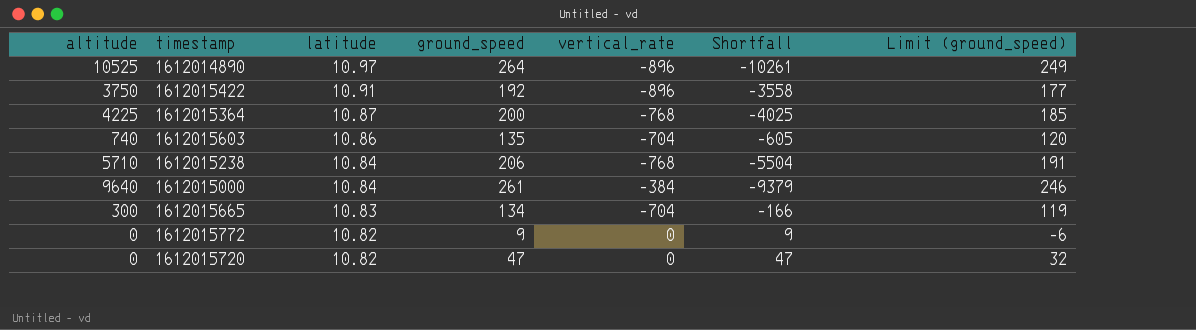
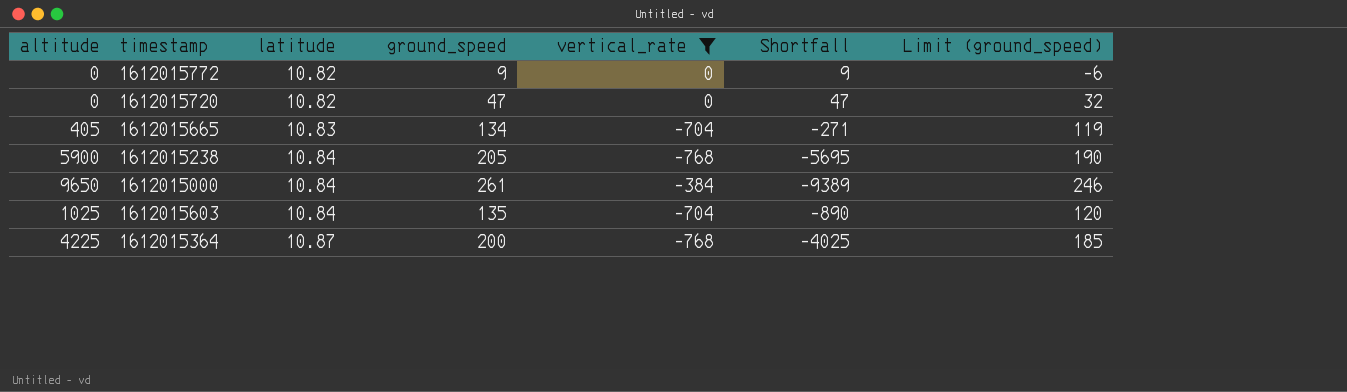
filter: none -> vertical_rate != -896
row order: latitude descending -> latitude ascending
1612015665 | altitude: 300 -> 405
1612015665 | Shortfall: -166 -> -271
1612015238 | altitude: 5710 -> 5900
1612015238 | ground_speed: 206 -> 205
1612015238 | Shortfall: -5504 -> -5695
1612015238 | Limit (ground_speed): 191 -> 190
1612015000 | altitude: 9640 -> 9650
1612015000 | Shortfall: -9379 -> -9389
1612015603 | altitude: 740 -> 1025
1612015603 | latitude: 10.86 -> 10.84
1612015603 | Shortfall: -605 -> -890

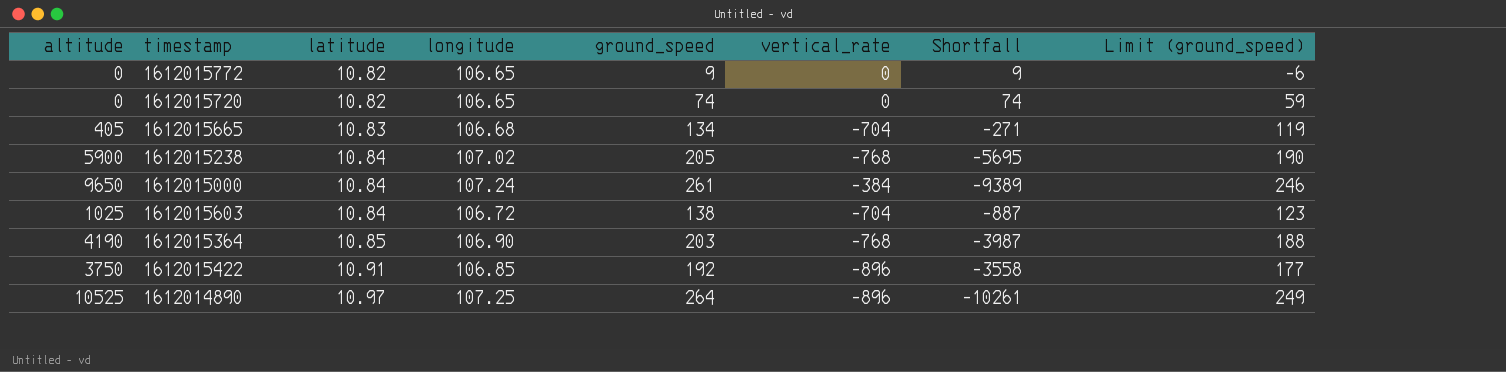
filter: vertical_rate != -896 -> none
column longitude | position: none -> 4
1612015720 | ground_speed: 47 -> 74
1612015720 | Shortfall: 47 -> 74
1612015720 | Limit (ground_speed): 32 -> 59
1612015603 | ground_speed: 135 -> 138
1612015603 | Shortfall: -890 -> -887
1612015603 | Limit (ground_speed): 120 -> 123
1612015364 | altitude: 4225 -> 4190
1612015364 | latitude: 10.87 -> 10.85
1612015364 | ground_speed: 200 -> 203
1612015364 | Shortfall: -4025 -> -3987
1612015364 | Limit (ground_speed): 185 -> 188

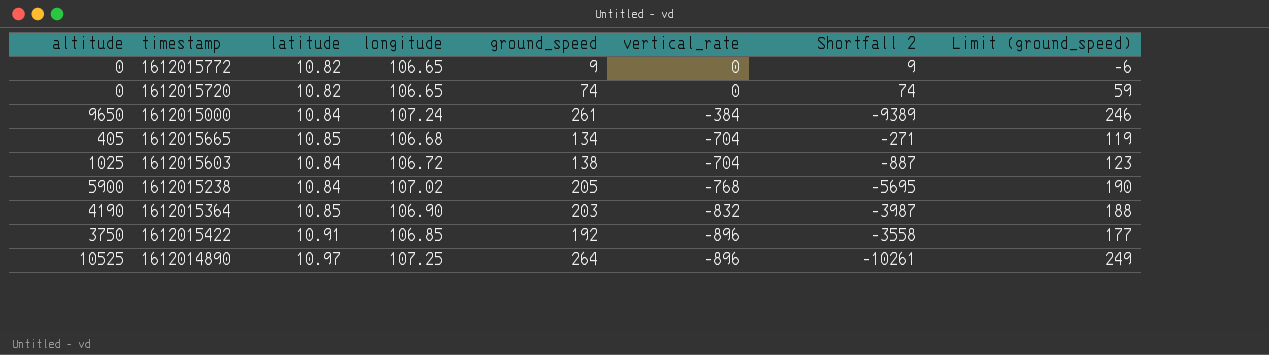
row order: latitude ascending -> vertical_rate descending
column name: Shortfall -> Shortfall 2
1612015665 | latitude: 10.83 -> 10.85
1612015364 | vertical_rate: -768 -> -832

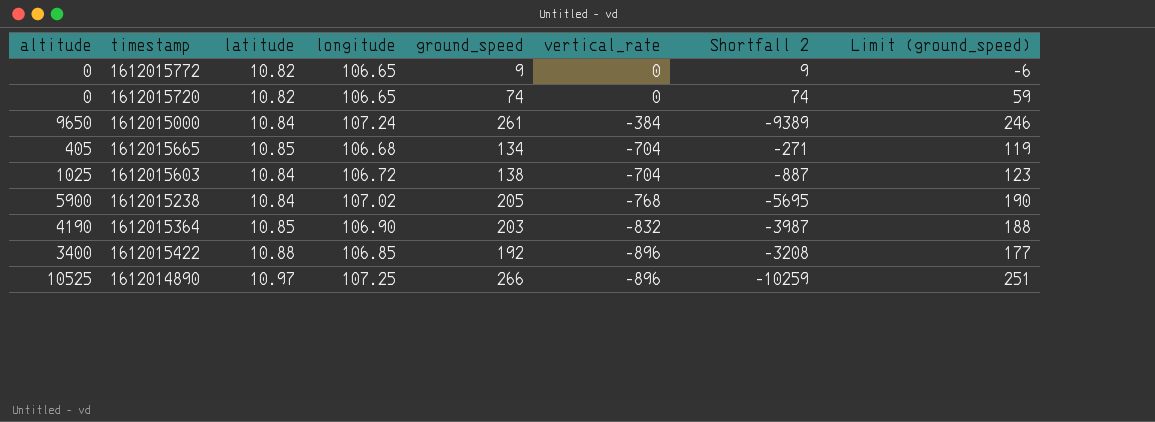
1612015422 | altitude: 3750 -> 3400
1612015422 | latitude: 10.91 -> 10.88
1612015422 | Shortfall 2: -3558 -> -3208
1612014890 | ground_speed: 264 -> 266
1612014890 | Shortfall 2: -10261 -> -10259
1612014890 | Limit (ground_speed): 249 -> 251

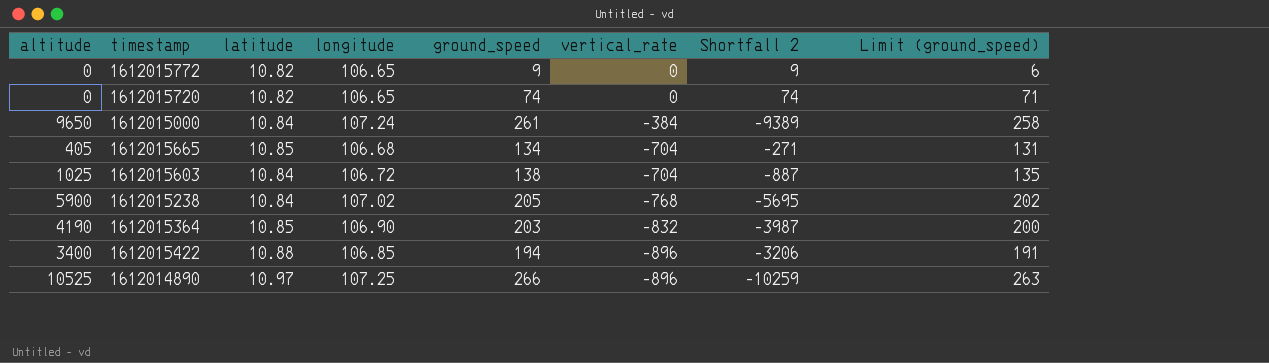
column Limit (ground_speed) | formula: [ground_speed] - 15 -> [ground_speed] - 3
1612015422 | ground_speed: 192 -> 194
1612015422 | Shortfall 2: -3208 -> -3206

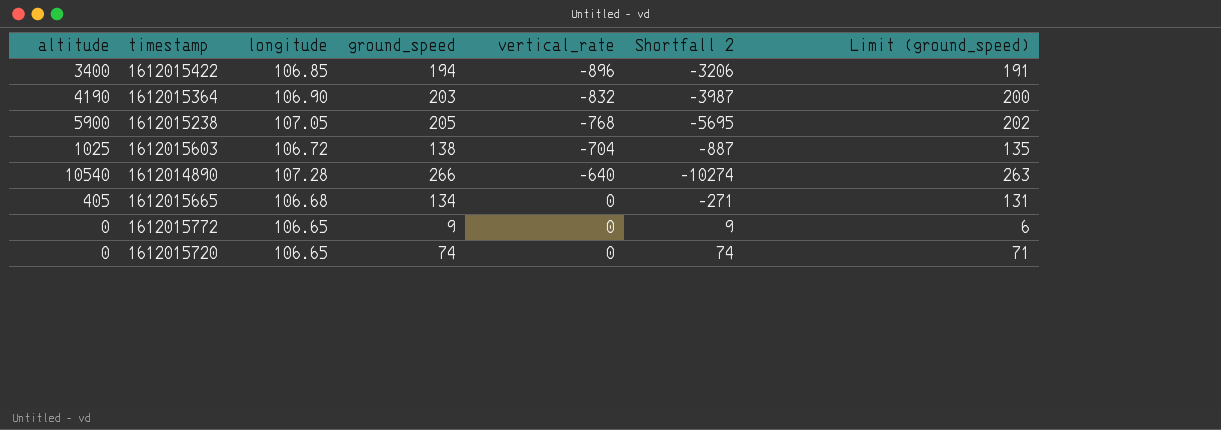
row order: vertical_rate descending -> vertical_rate ascending
column latitude | position: 3 -> none
row 1612015000: 9650 | 10.84 | 107.24 | 261 | -384 | -9389 | 258 -> none
1612015238 | longitude: 107.02 -> 107.05
1612014890 | altitude: 10525 -> 10540
1612014890 | longitude: 107.25 -> 107.28
1612014890 | vertical_rate: -896 -> -640
1612014890 | Shortfall 2: -10259 -> -10274
1612015665 | vertical_rate: -704 -> 0

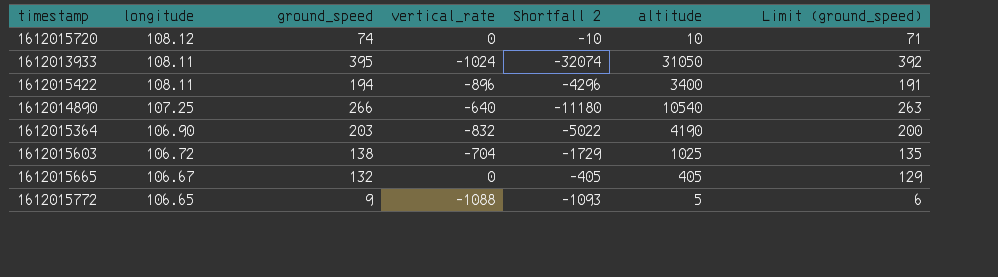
row order: vertical_rate ascending -> longitude descending
column Shortfall 2 | formula: [ground_speed] - [altitude] -> [vertical_rate] - [altitude]
column altitude | position: 1 -> 6
row 1612015238: 5900 | 107.05 | 205 | -768 | -5695 | 202 -> none
1612015720 | longitude: 106.65 -> 108.12
1612015720 | altitude: 0 -> 10
row 1612013933: none -> 108.11 | 395 | -1024 | -32074 | 31050 | 392
1612015422 | longitude: 106.85 -> 108.11
1612014890 | longitude: 107.28 -> 107.25
1612015665 | longitude: 106.68 -> 106.67
1612015665 | ground_speed: 134 -> 132
1612015665 | Limit (ground_speed): 131 -> 129
1612015772 | vertical_rate: 0 -> -1088
1612015772 | altitude: 0 -> 5

